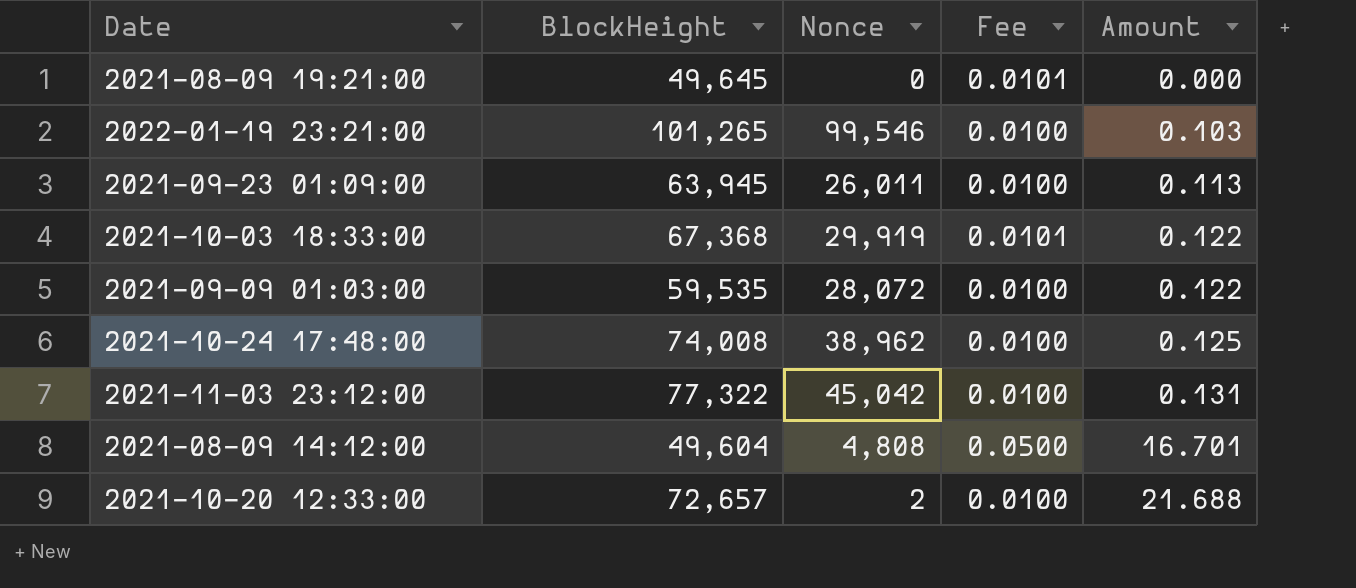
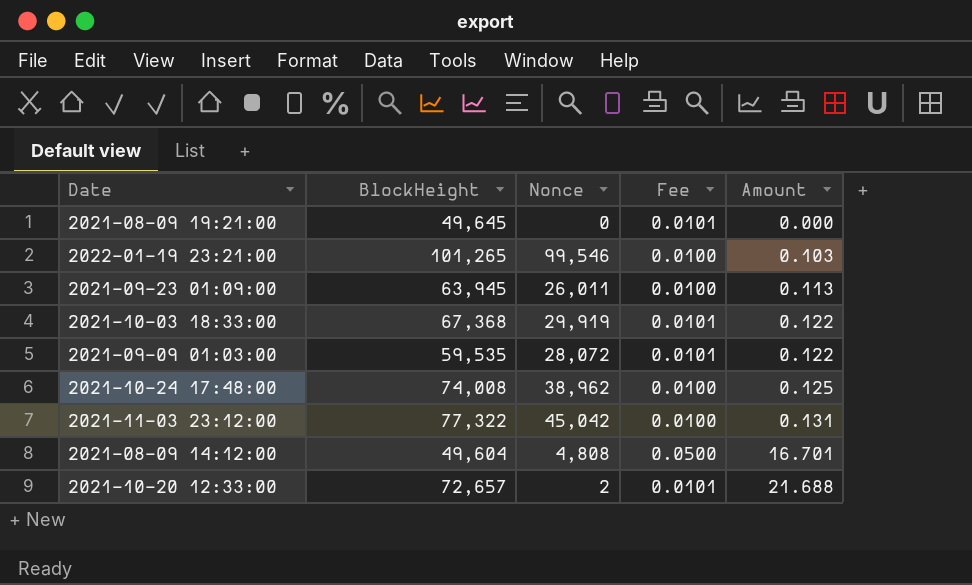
2021-09-09 01:03:00 | Fee: 0.0100 -> 0.0101
2021-10-20 12:33:00 | Fee: 0.0100 -> 0.0101

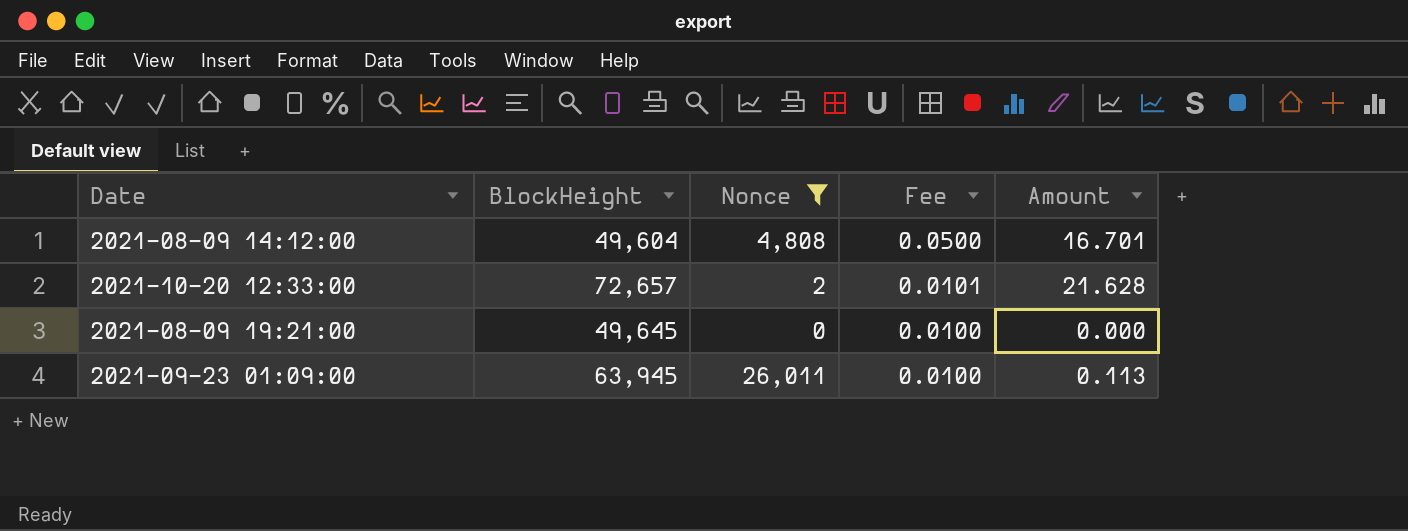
filter: none -> Nonce <= 26,011
row order: Amount ascending -> Fee descending
2021-10-20 12:33:00 | Amount: 21.688 -> 21.628
2021-08-09 19:21:00 | Fee: 0.0101 -> 0.0100

